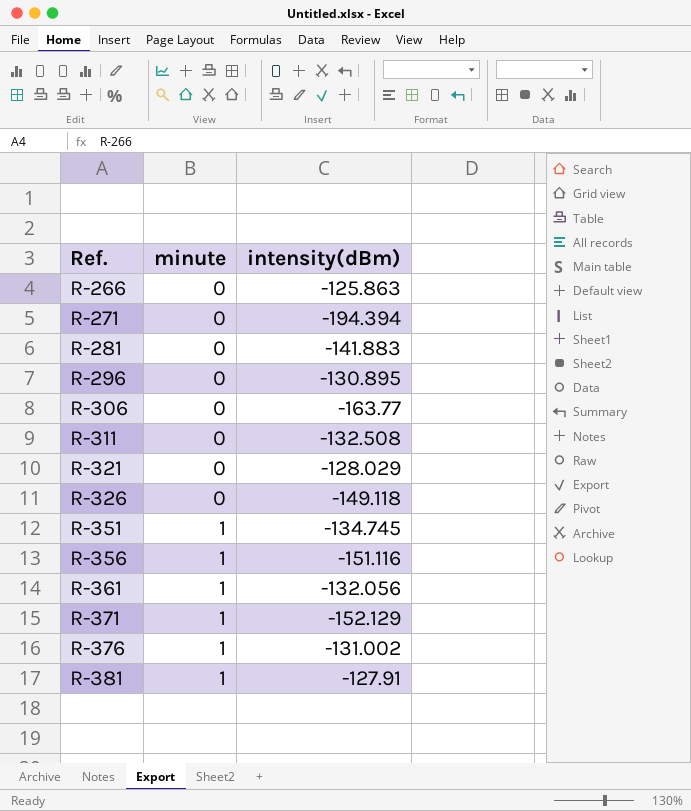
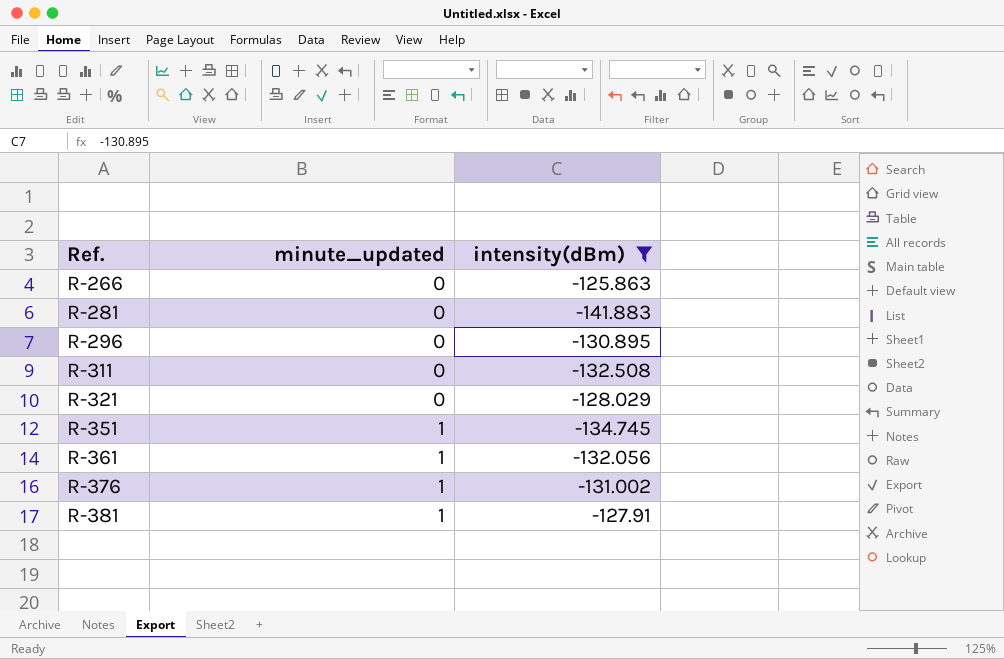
filter: none -> intensity(dBm) >= -141.883
column name: minute -> minute_updated

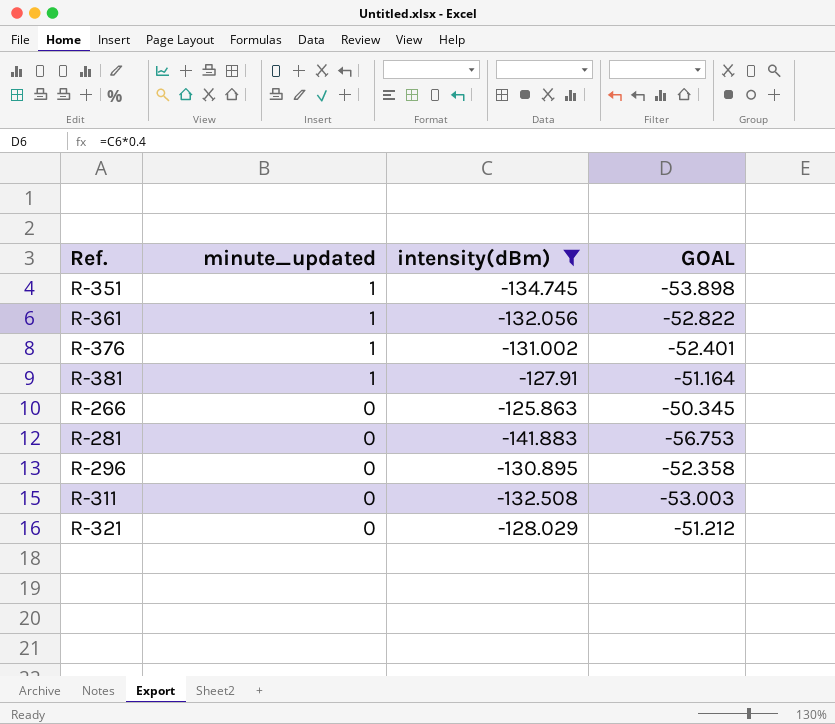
row order: Ref. ascending -> minute_updated descending
column GOAL | formula: none -> [intensity(dBm)] * 0.4

